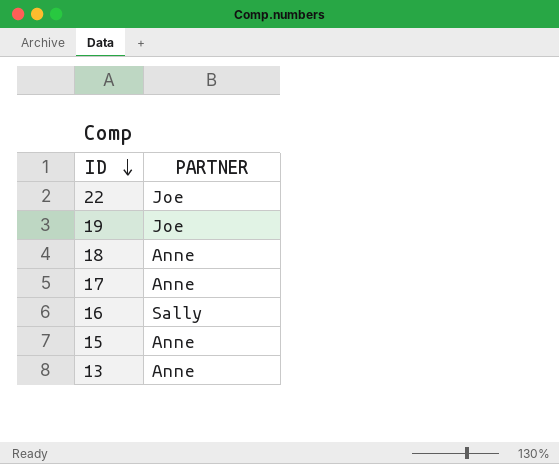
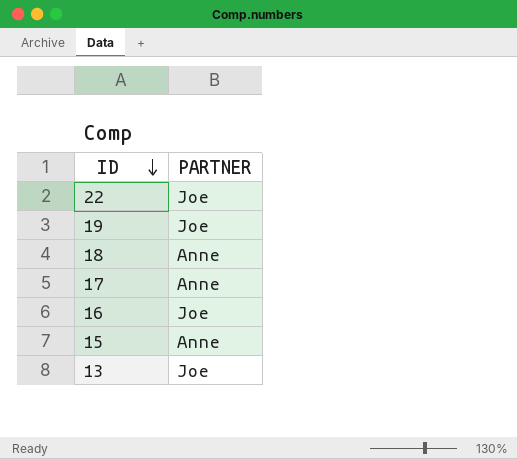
16 | PARTNER: Sally -> Joe
13 | PARTNER: Anne -> Joe

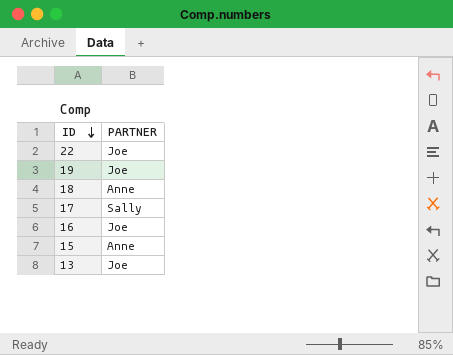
17 | PARTNER: Anne -> Sally

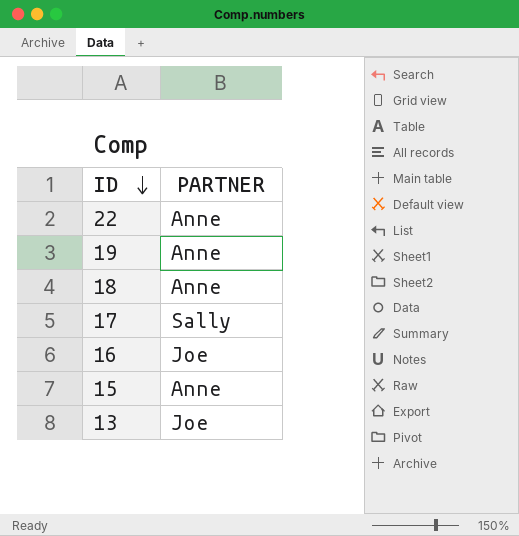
22 | PARTNER: Joe -> Anne
19 | PARTNER: Joe -> Anne

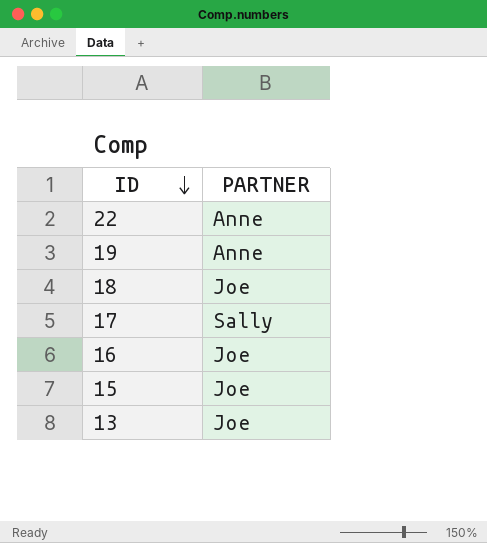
18 | PARTNER: Anne -> Joe
15 | PARTNER: Anne -> Joe

